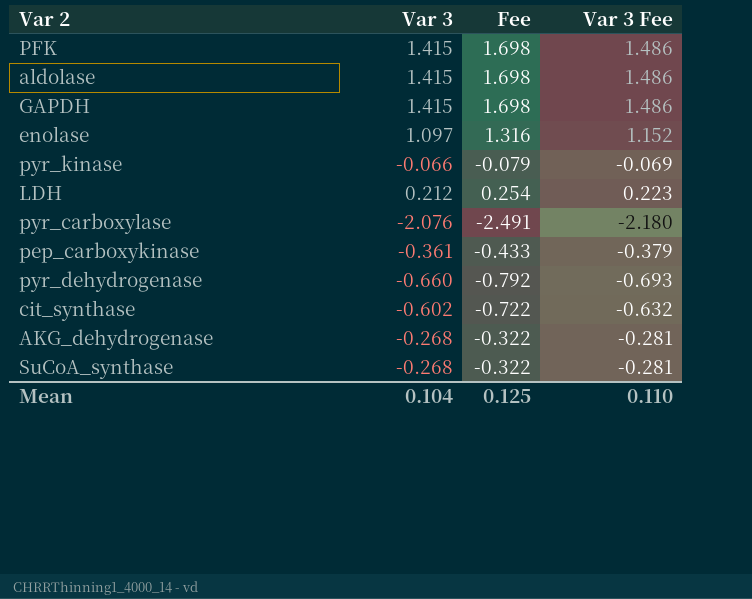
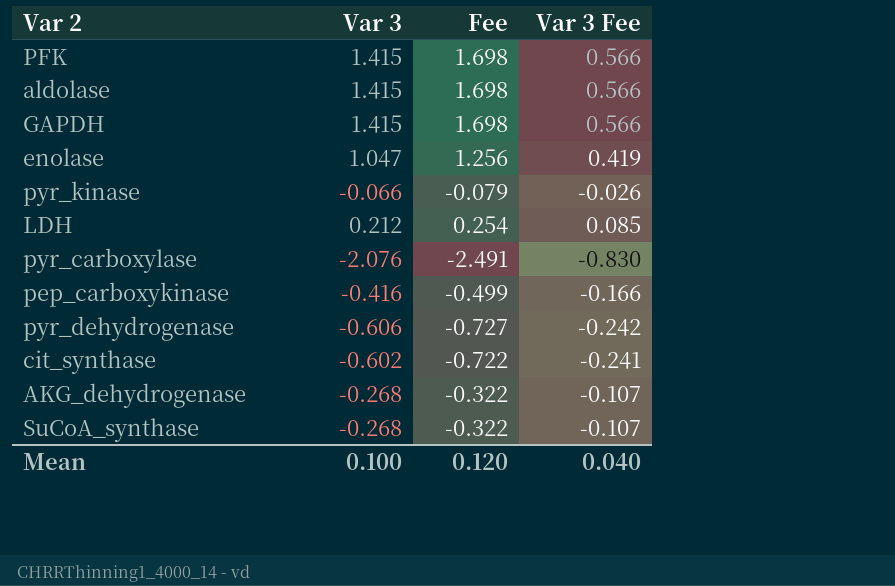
column Var 3 Fee | formula: [Var 3] * 1.05 -> [Var 3] * 0.4
enolase | Var 3: 1.097 -> 1.047
enolase | Fee: 1.316 -> 1.256
pep_carboxykinase | Var 3: -0.361 -> -0.416
pep_carboxykinase | Fee: -0.433 -> -0.499
pyr_dehydrogenase | Var 3: -0.660 -> -0.606
pyr_dehydrogenase | Fee: -0.792 -> -0.727
Mean | Var 3: 0.104 -> 0.100
Mean | Fee: 0.125 -> 0.120
Mean | Var 3 Fee: 0.110 -> 0.040

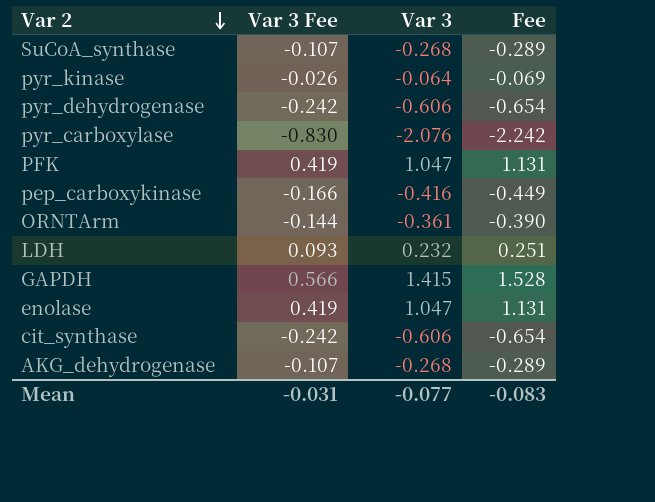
row order: none -> Var 2 descending
column Var 3 Fee | position: 4 -> 2
column Fee | formula: [Var 3] * 1.2 -> [Var 3] * 1.08
row aldolase: 1.415 | 1.698 | 0.566 -> none
pyr_kinase | Var 3: -0.066 -> -0.064
PFK | Var 3 Fee: 0.566 -> 0.419
PFK | Var 3: 1.415 -> 1.047
row ORNTArm: none -> -0.144 | -0.361 | -0.390
LDH | Var 3 Fee: 0.085 -> 0.093
LDH | Var 3: 0.212 -> 0.232
cit_synthase | Var 3 Fee: -0.241 -> -0.242
cit_synthase | Var 3: -0.602 -> -0.606
Mean | Var 3 Fee: 0.040 -> -0.031
Mean | Var 3: 0.100 -> -0.077
Mean | Fee: 0.120 -> -0.083

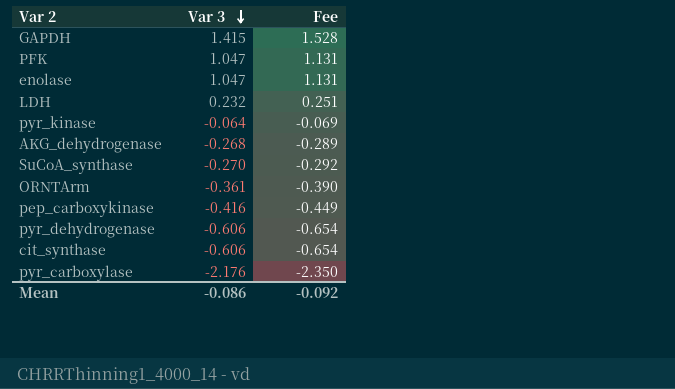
row order: Var 2 descending -> Var 3 descending
column Var 3 Fee | formula: [Var 3] * 0.4 -> none
SuCoA_synthase | Var 3: -0.268 -> -0.270
SuCoA_synthase | Fee: -0.289 -> -0.292
pyr_carboxylase | Var 3: -2.076 -> -2.176
pyr_carboxylase | Fee: -2.242 -> -2.350
Mean | Var 3: -0.077 -> -0.086
Mean | Fee: -0.083 -> -0.092

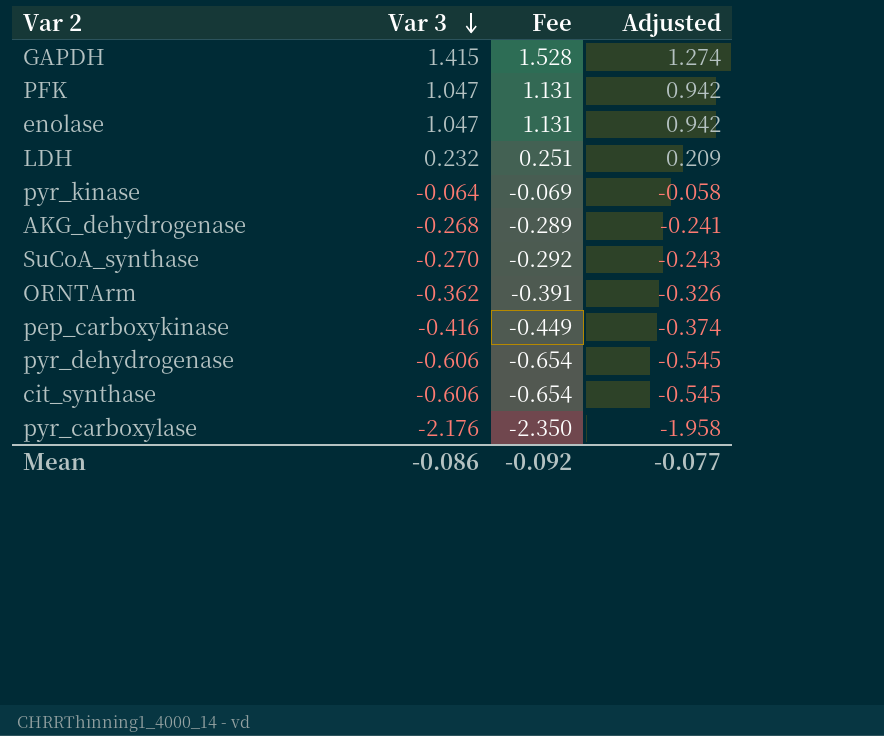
column Adjusted | formula: none -> [Var 3] * 0.9
ORNTArm | Var 3: -0.361 -> -0.362
ORNTArm | Fee: -0.390 -> -0.391

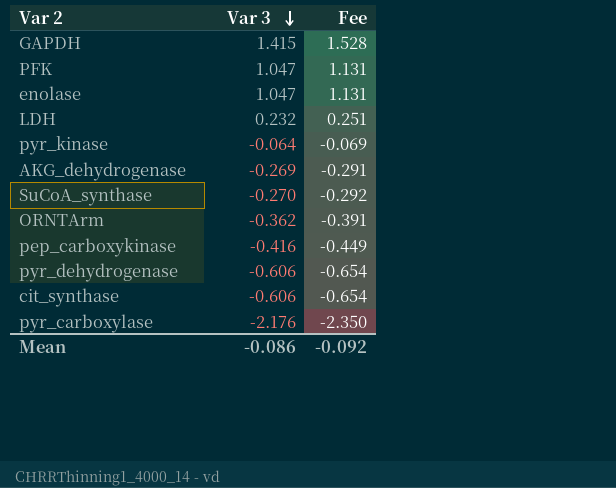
column Adjusted | formula: [Var 3] * 0.9 -> none
AKG_dehydrogenase | Var 3: -0.268 -> -0.269
AKG_dehydrogenase | Fee: -0.289 -> -0.291

